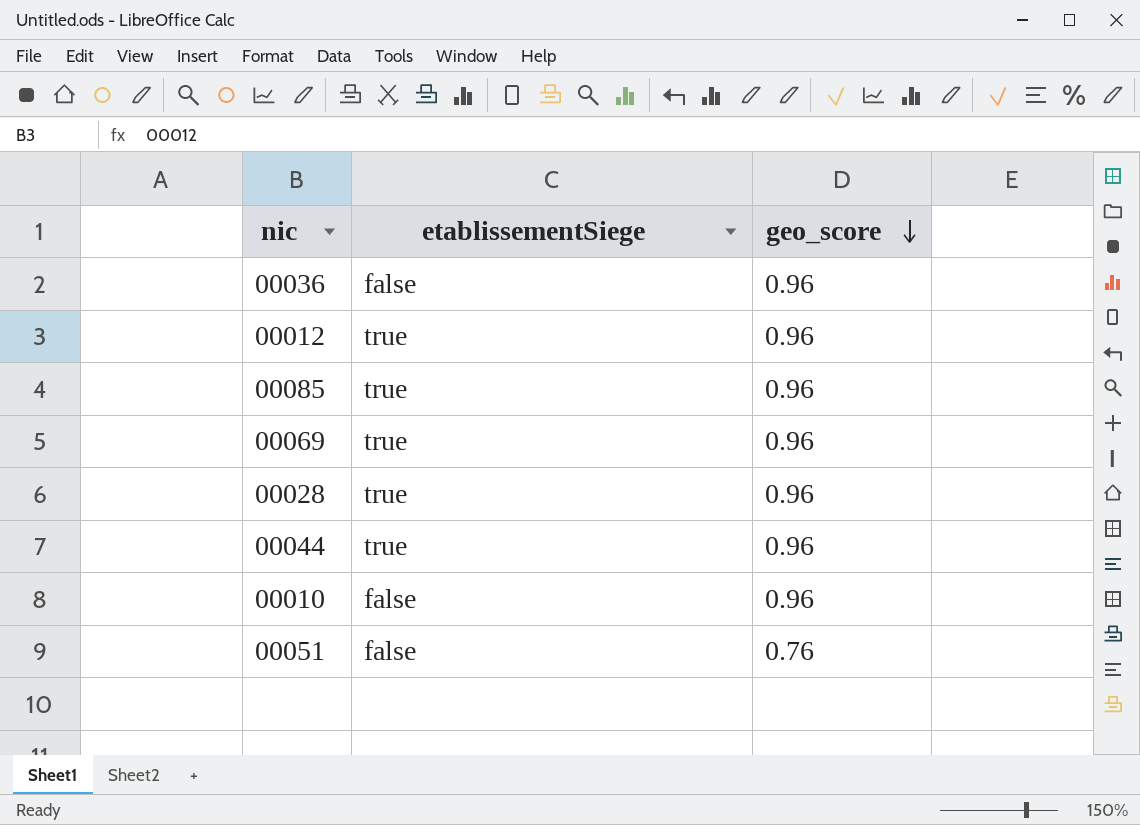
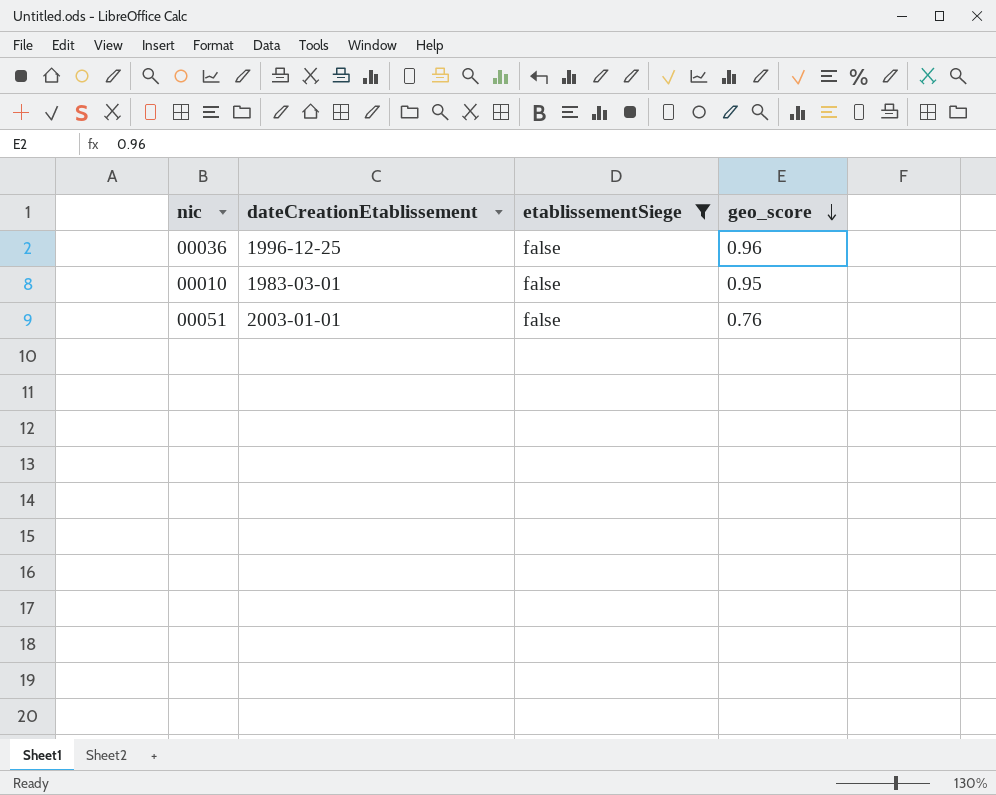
filter: none -> etablissementSiege = false
column dateCreationEtablissement | position: none -> 2
00010 | geo_score: 0.96 -> 0.95

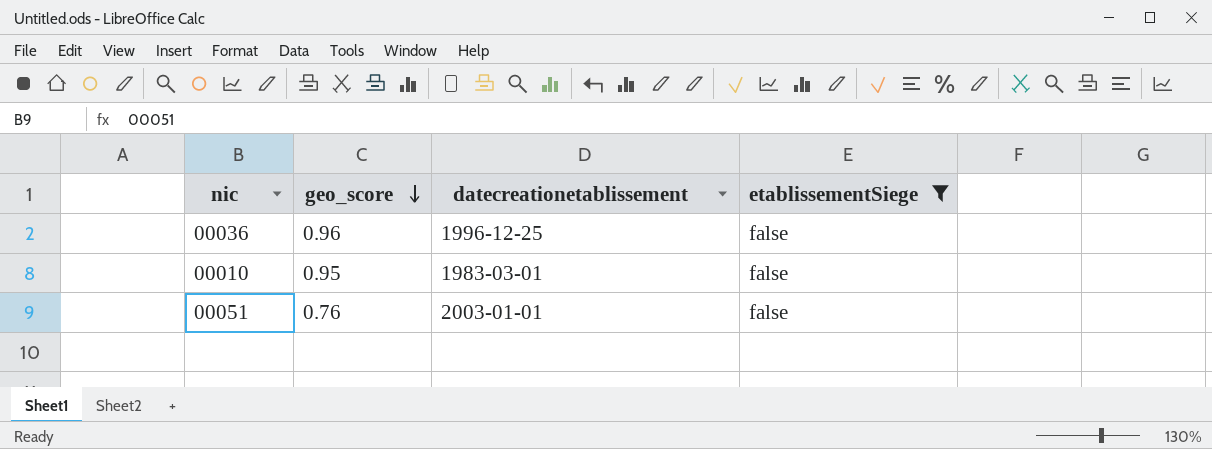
column geo_score | position: 4 -> 2
column name: dateCreationEtablissement -> datecreationetablissement

